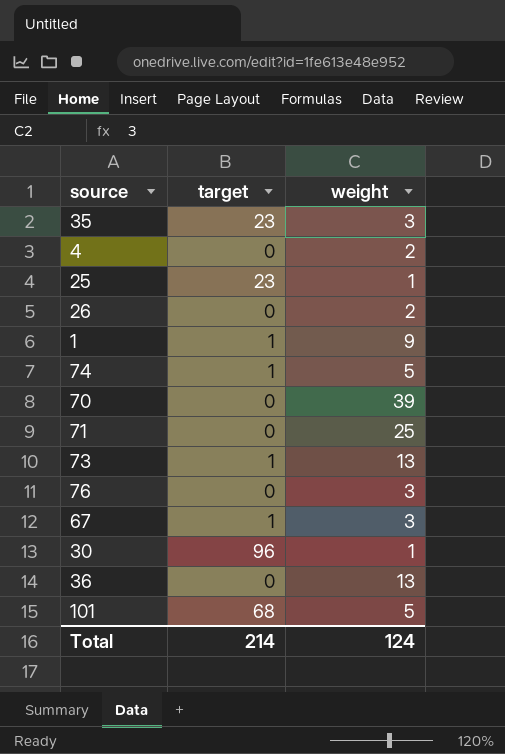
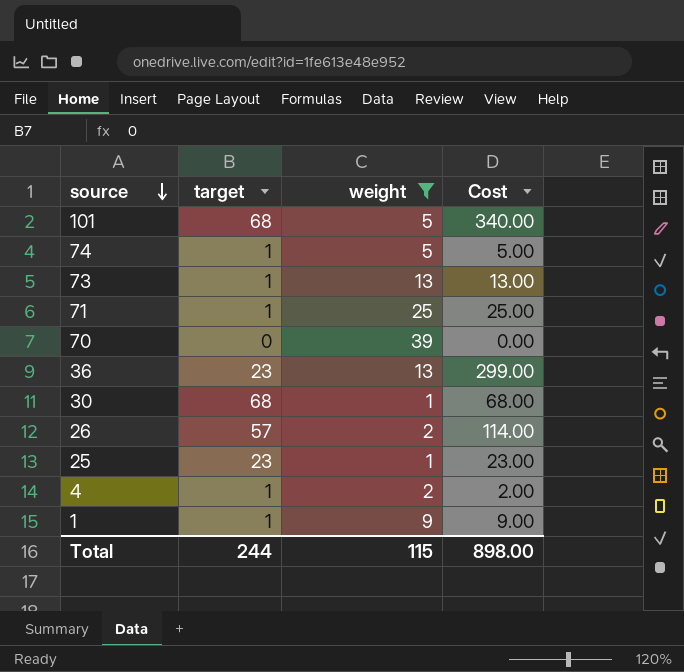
filter: none -> weight != 3
row order: none -> source descending
column Cost | formula: none -> [target] * [weight]
71 | target: 0 -> 1
36 | target: 0 -> 23
30 | target: 96 -> 68
26 | target: 0 -> 57
4 | target: 0 -> 1
Total | target: 214 -> 244
Total | weight: 124 -> 115

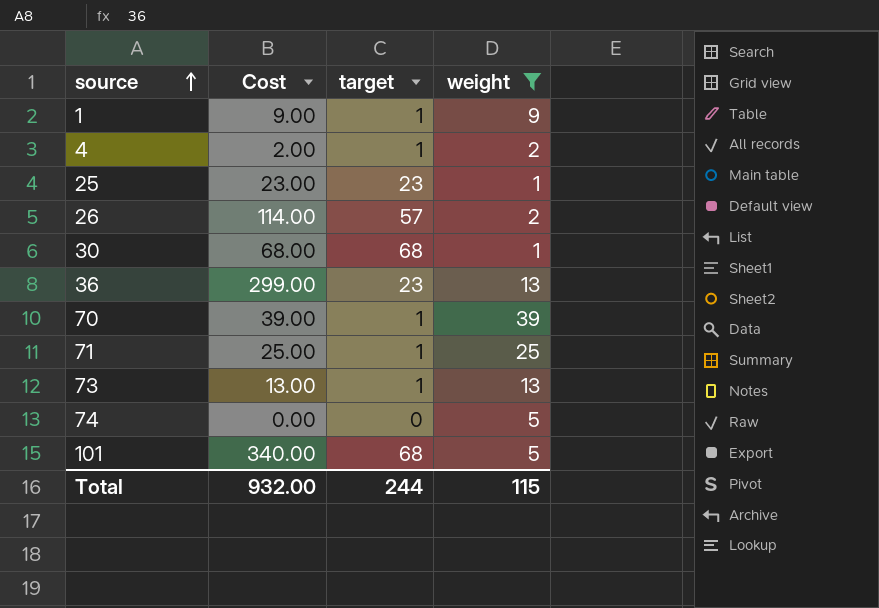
row order: source descending -> source ascending
column Cost | position: 4 -> 2
70 | Cost: 0.00 -> 39.00
70 | target: 0 -> 1
74 | Cost: 5.00 -> 0.00
74 | target: 1 -> 0
Total | Cost: 898.00 -> 932.00

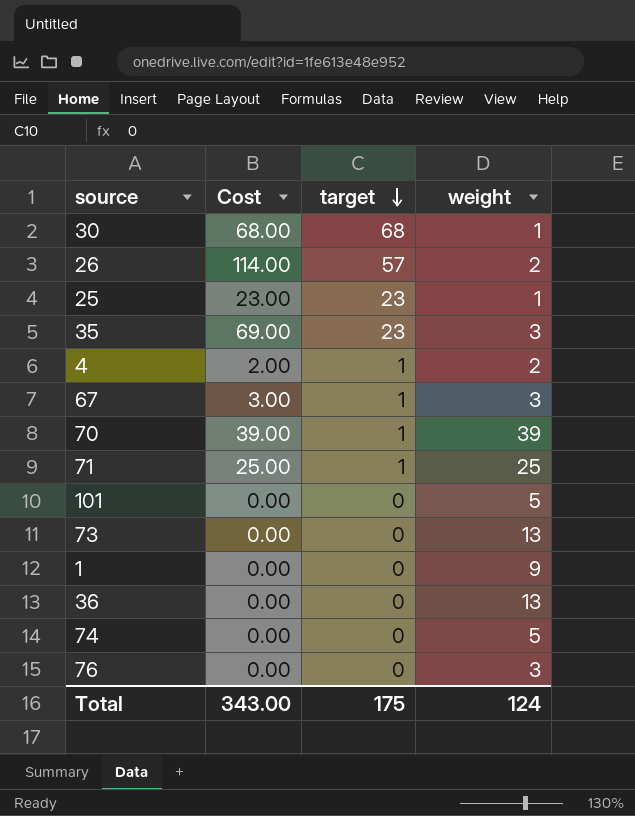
filter: weight != 3 -> none
row order: source ascending -> target descending
101 | Cost: 340.00 -> 0.00
101 | target: 68 -> 0
73 | Cost: 13.00 -> 0.00
73 | target: 1 -> 0
1 | Cost: 9.00 -> 0.00
1 | target: 1 -> 0
36 | Cost: 299.00 -> 0.00
36 | target: 23 -> 0
Total | Cost: 932.00 -> 343.00
Total | target: 244 -> 175
Total | weight: 115 -> 124

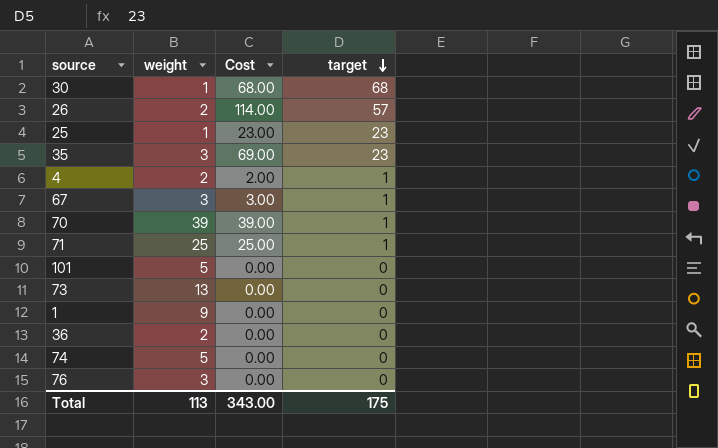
column weight | position: 4 -> 2
36 | weight: 13 -> 2
Total | weight: 124 -> 113

